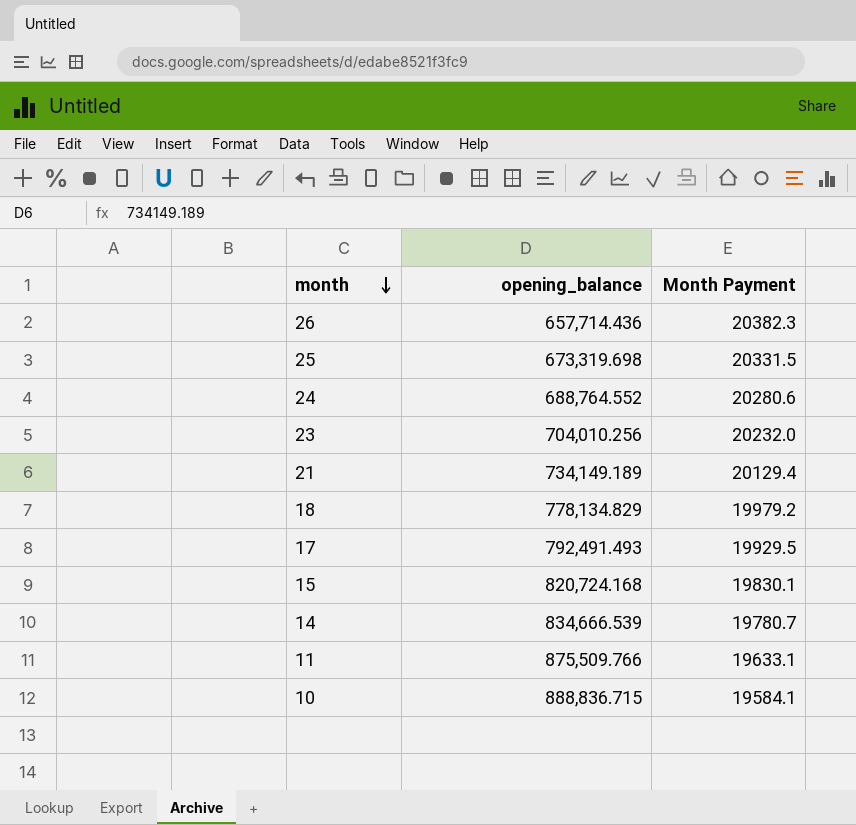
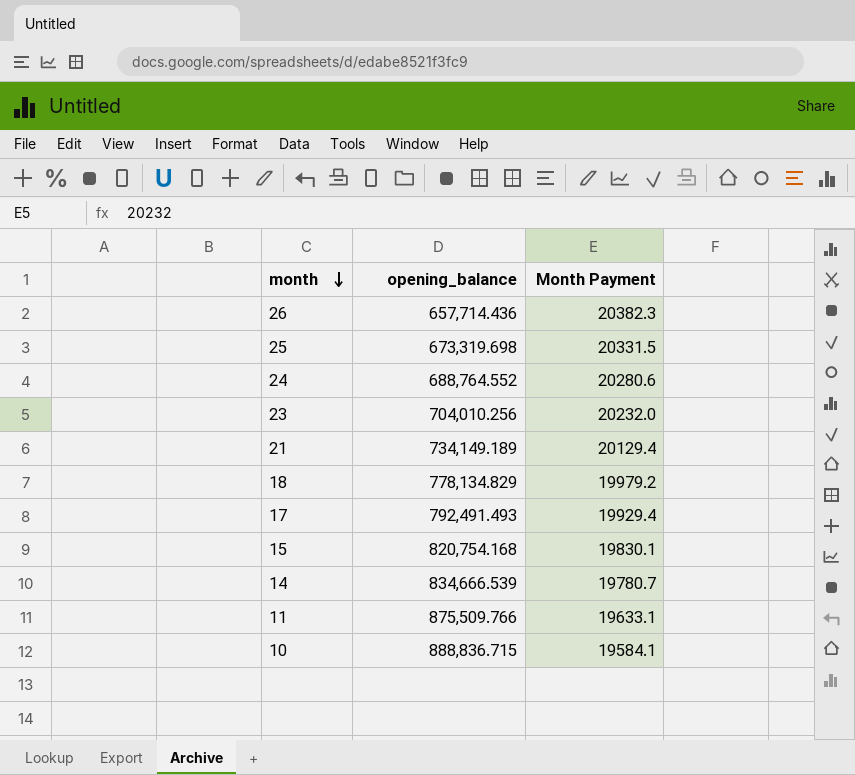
17 | Month Payment: 19929.5 -> 19929.4
15 | opening_balance: 820,724.168 -> 820,754.168

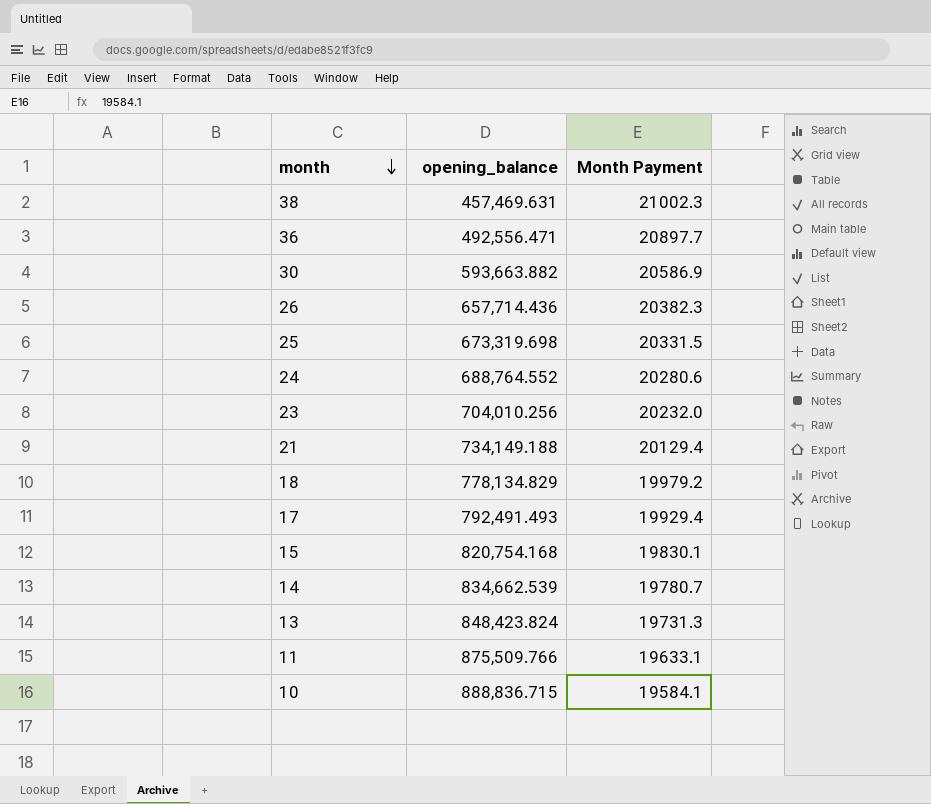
row 38: none -> 457,469.631 | 21002.3
row 36: none -> 492,556.471 | 20897.7
row 30: none -> 593,663.882 | 20586.9
21 | opening_balance: 734,149.189 -> 734,149.188
14 | opening_balance: 834,666.539 -> 834,662.539
row 13: none -> 848,423.824 | 19731.3

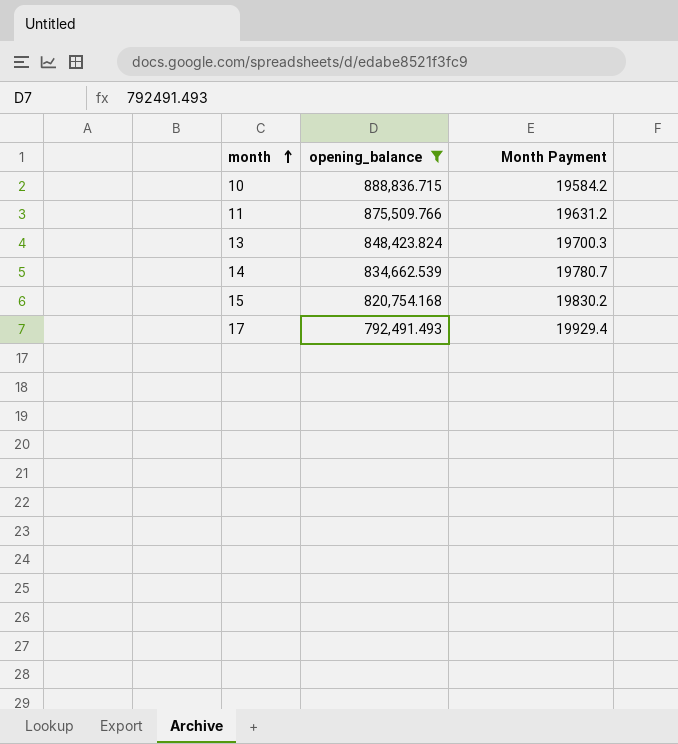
filter: none -> opening_balance >= 792,491.493
row order: month descending -> month ascending
10 | Month Payment: 19584.1 -> 19584.2
11 | Month Payment: 19633.1 -> 19631.2
13 | Month Payment: 19731.3 -> 19700.3
15 | Month Payment: 19830.1 -> 19830.2

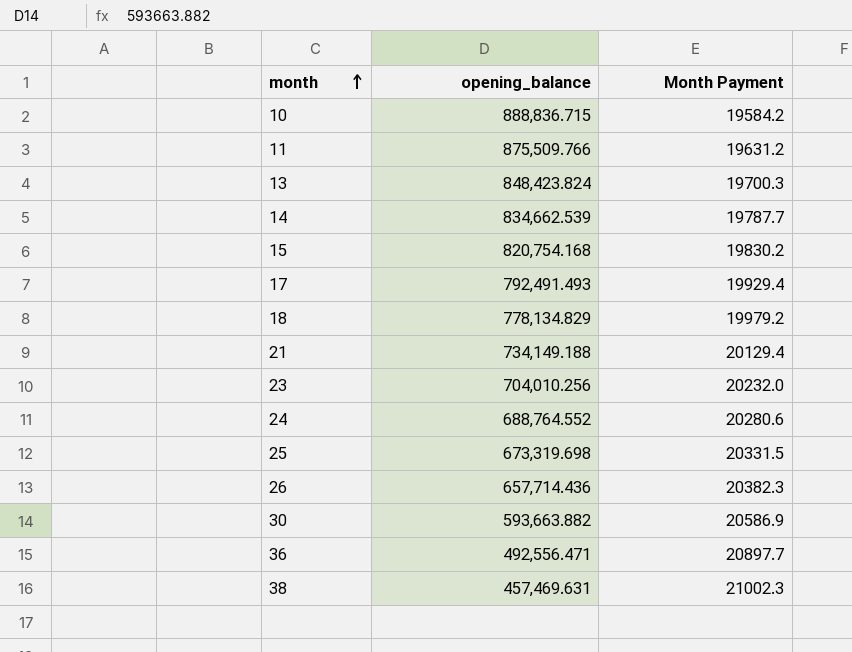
filter: opening_balance >= 792,491.493 -> none
14 | Month Payment: 19780.7 -> 19787.7

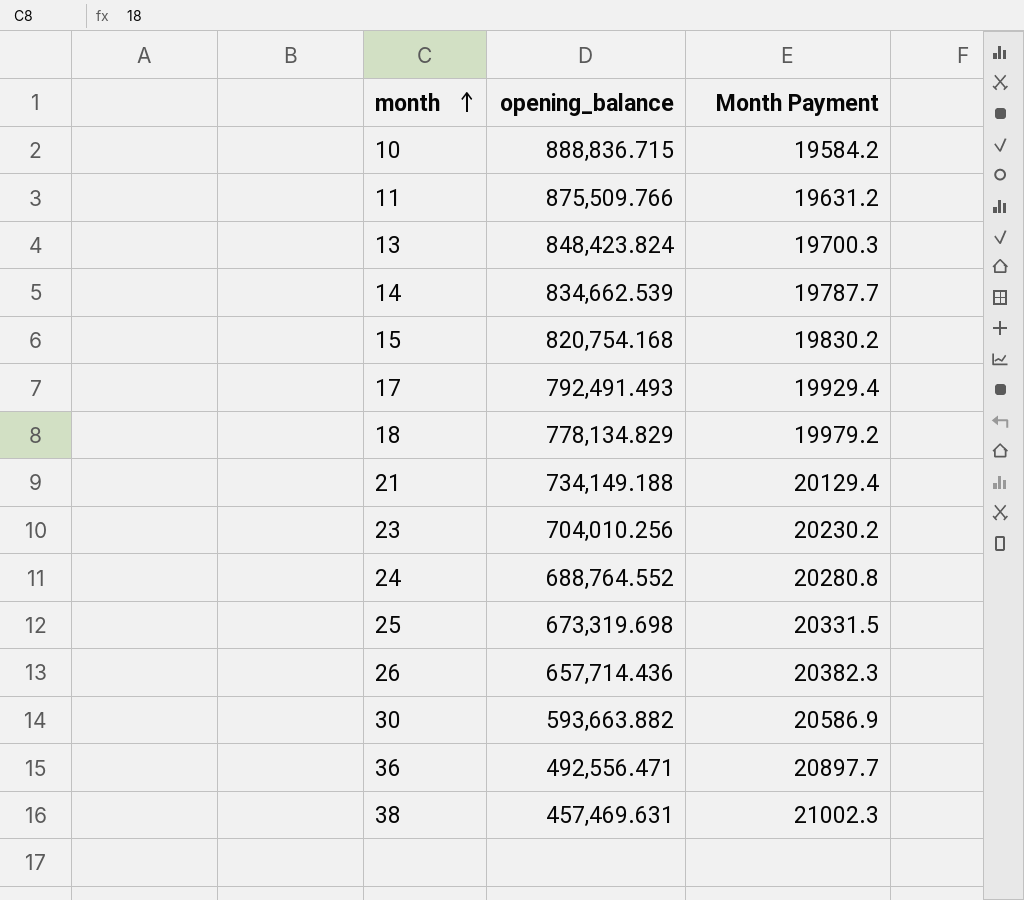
23 | Month Payment: 20232.0 -> 20230.2
24 | Month Payment: 20280.6 -> 20280.8

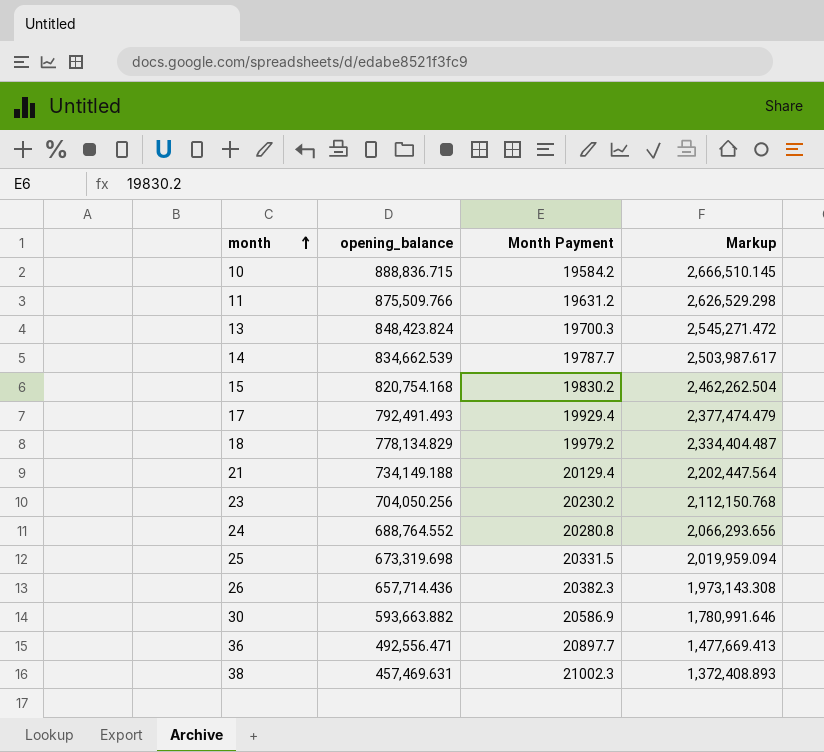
column Markup | formula: none -> [opening_balance] * 3
23 | opening_balance: 704,010.256 -> 704,050.256

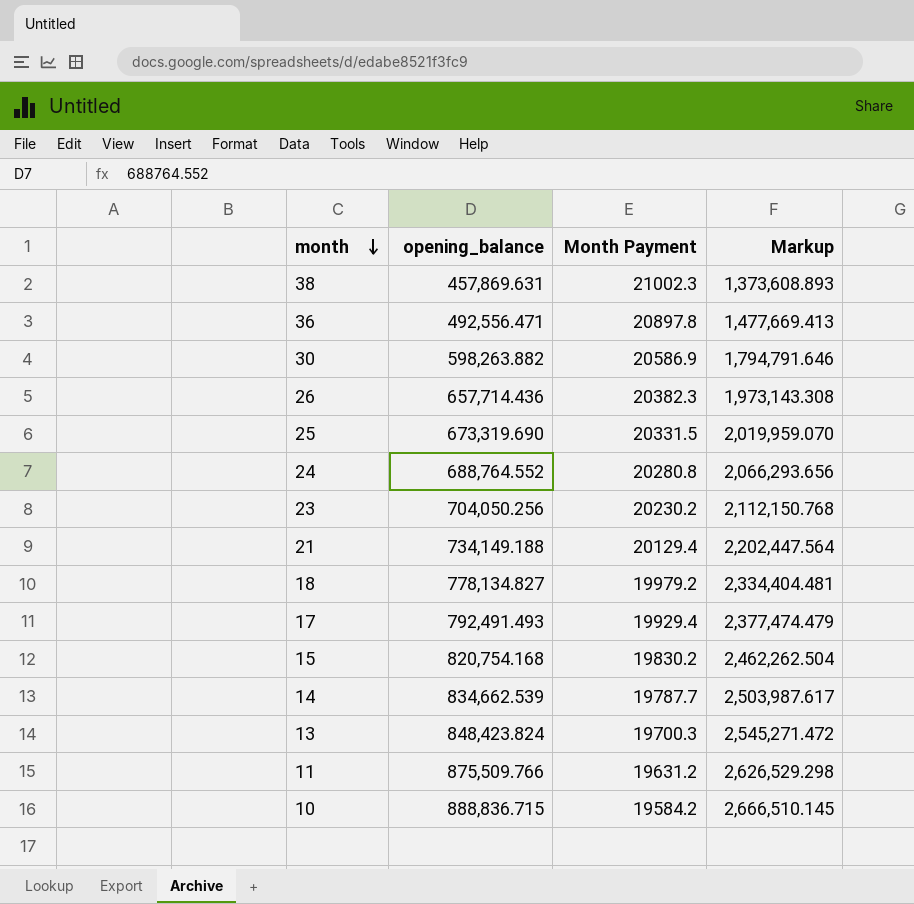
row order: month ascending -> month descending
38 | opening_balance: 457,469.631 -> 457,869.631
38 | Markup: 1,372,408.893 -> 1,373,608.893
36 | Month Payment: 20897.7 -> 20897.8
30 | opening_balance: 593,663.882 -> 598,263.882
30 | Markup: 1,780,991.646 -> 1,794,791.646
25 | opening_balance: 673,319.698 -> 673,319.690
25 | Markup: 2,019,959.094 -> 2,019,959.070
18 | opening_balance: 778,134.829 -> 778,134.827
18 | Markup: 2,334,404.487 -> 2,334,404.481

